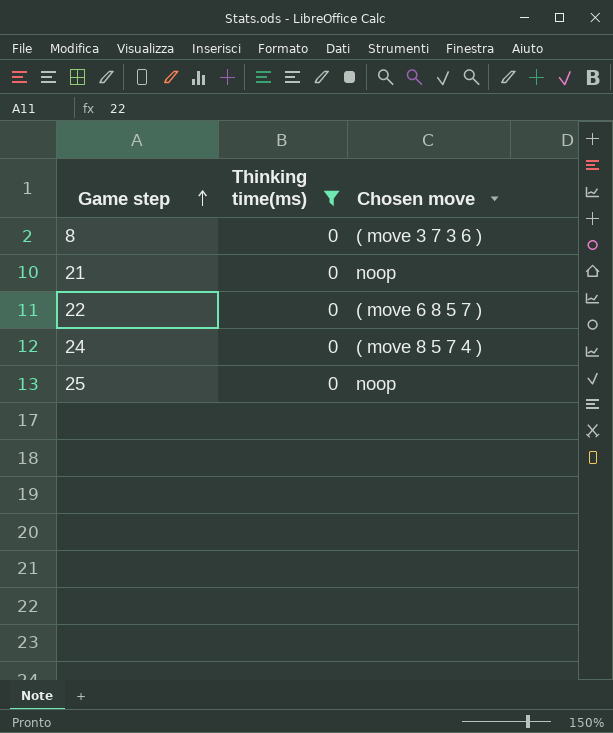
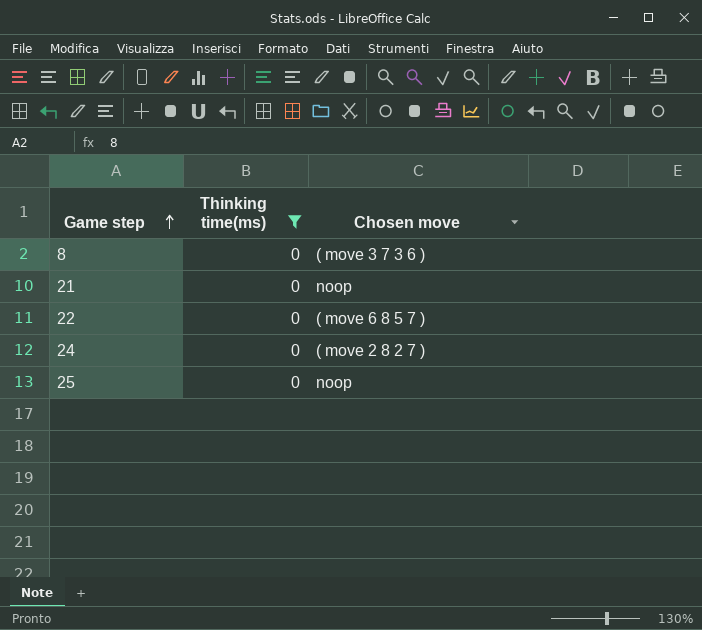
24 | Chosen move: ( move 8 5 7 4 ) -> ( move 2 8 2 7 )

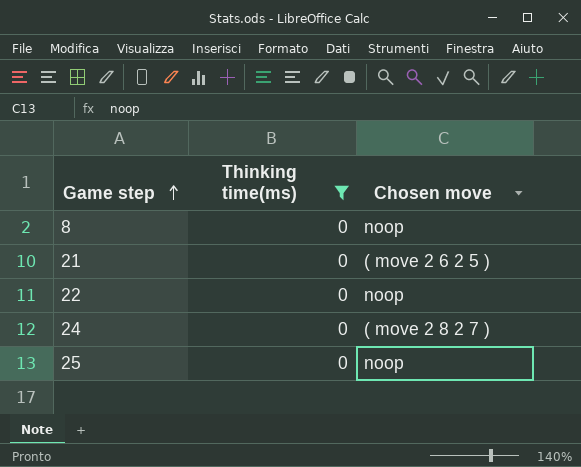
8 | Chosen move: ( move 3 7 3 6 ) -> noop
21 | Chosen move: noop -> ( move 2 6 2 5 )
22 | Chosen move: ( move 6 8 5 7 ) -> noop

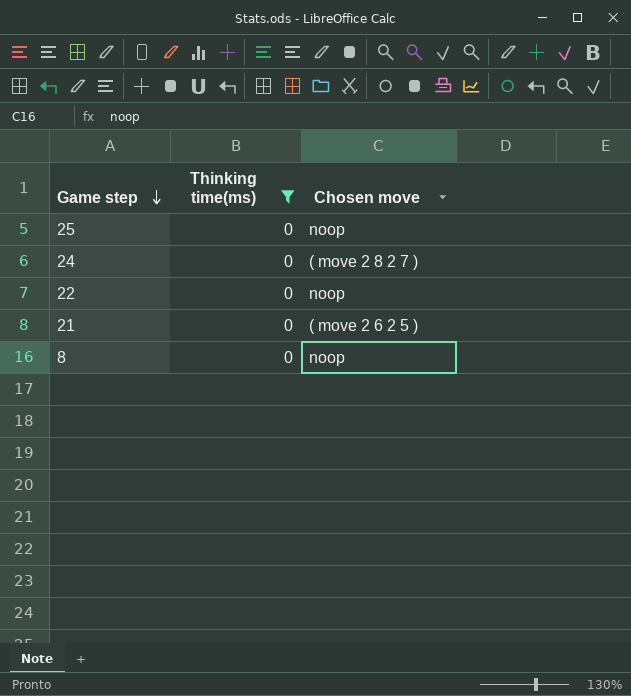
row order: Game step ascending -> Game step descending

